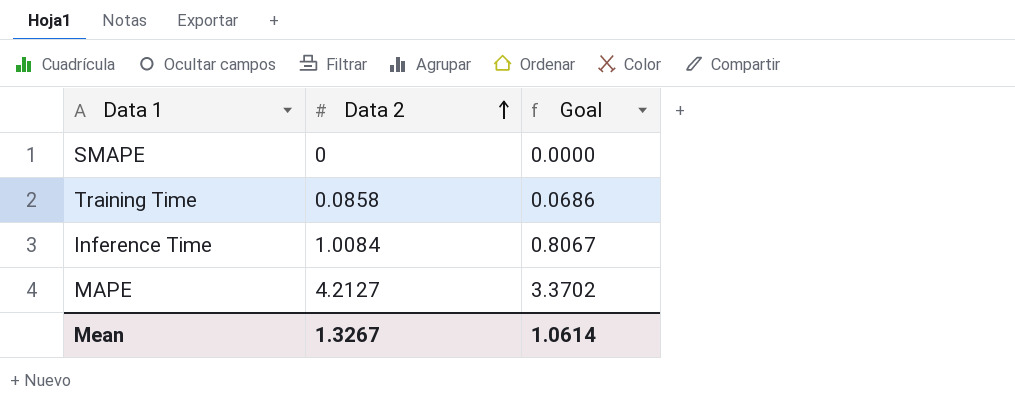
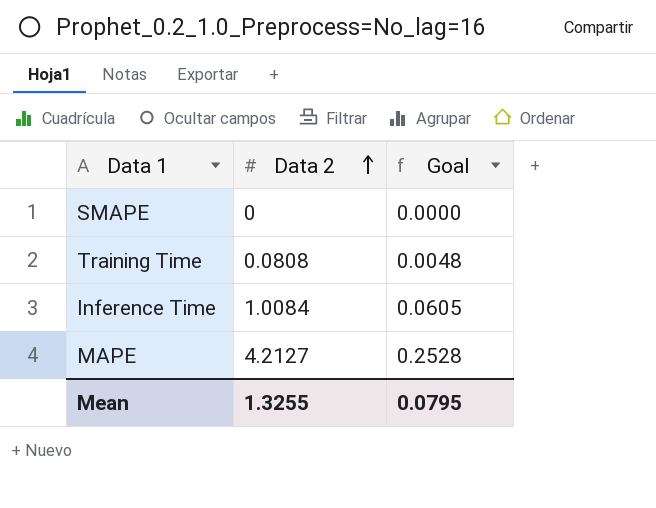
column Goal | formula: [Data 2] * 0.8 -> [Data 2] * 0.06
Training Time | Data 2: 0.0858 -> 0.0808
Mean | Data 2: 1.3267 -> 1.3255
Mean | Goal: 1.0614 -> 0.0795

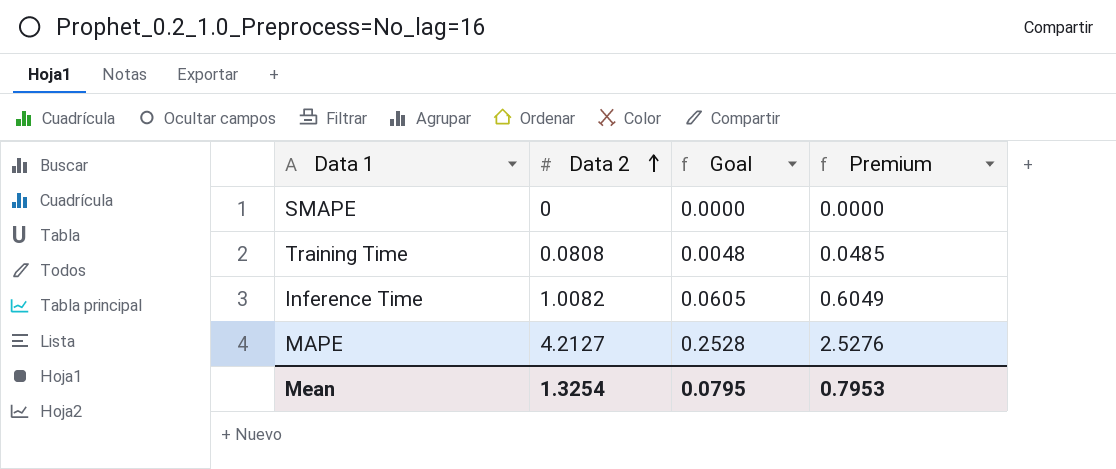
column Premium | formula: none -> [Data 2] * 0.6
Inference Time | Data 2: 1.0084 -> 1.0082
Mean | Data 2: 1.3255 -> 1.3254

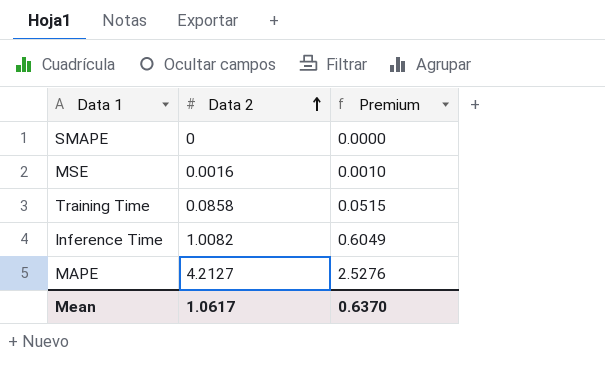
column Goal | formula: [Data 2] * 0.06 -> none
row MSE: none -> 0.0016 | 0.0010
Training Time | Data 2: 0.0808 -> 0.0858
Training Time | Premium: 0.0485 -> 0.0515
Mean | Data 2: 1.3254 -> 1.0617
Mean | Premium: 0.7953 -> 0.6370

